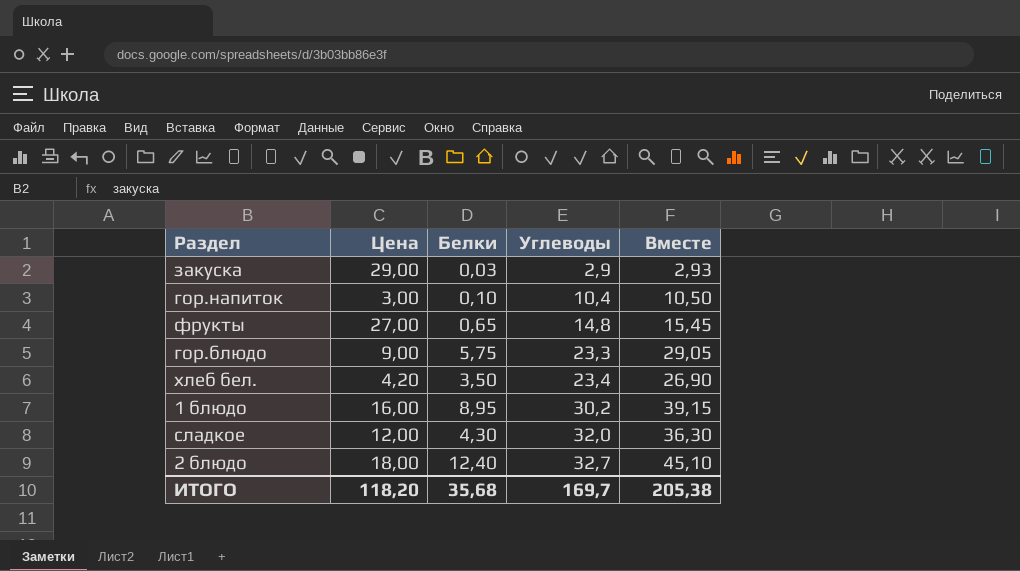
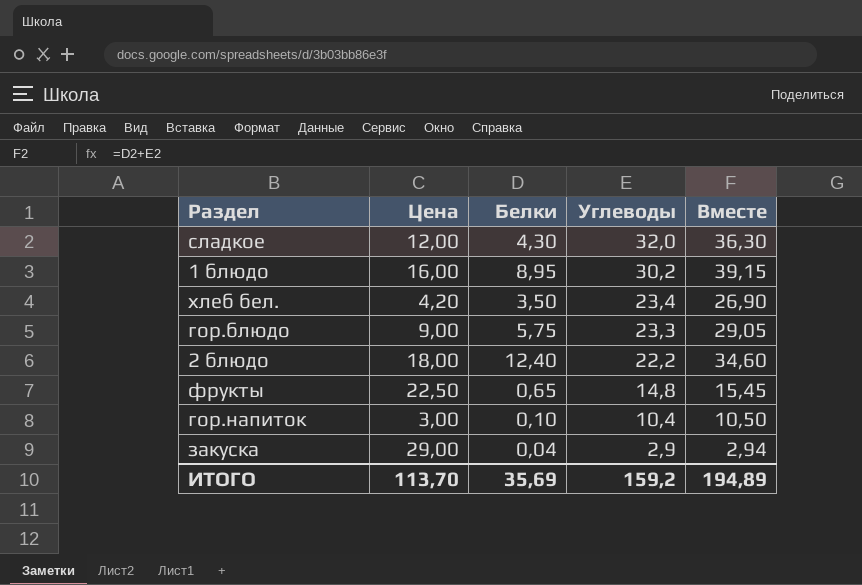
row order: Углеводы ascending -> Углеводы descending
2 блюдо | Углеводы: 32,7 -> 22,2
2 блюдо | Вместе: 45,10 -> 34,60
фрукты | Цена: 27,00 -> 22,50
закуска | Белки: 0,03 -> 0,04
закуска | Вместе: 2,93 -> 2,94
ИТОГО | Цена: 118,20 -> 113,70
ИТОГО | Белки: 35,68 -> 35,69
ИТОГО | Углеводы: 169,7 -> 159,2
ИТОГО | Вместе: 205,38 -> 194,89

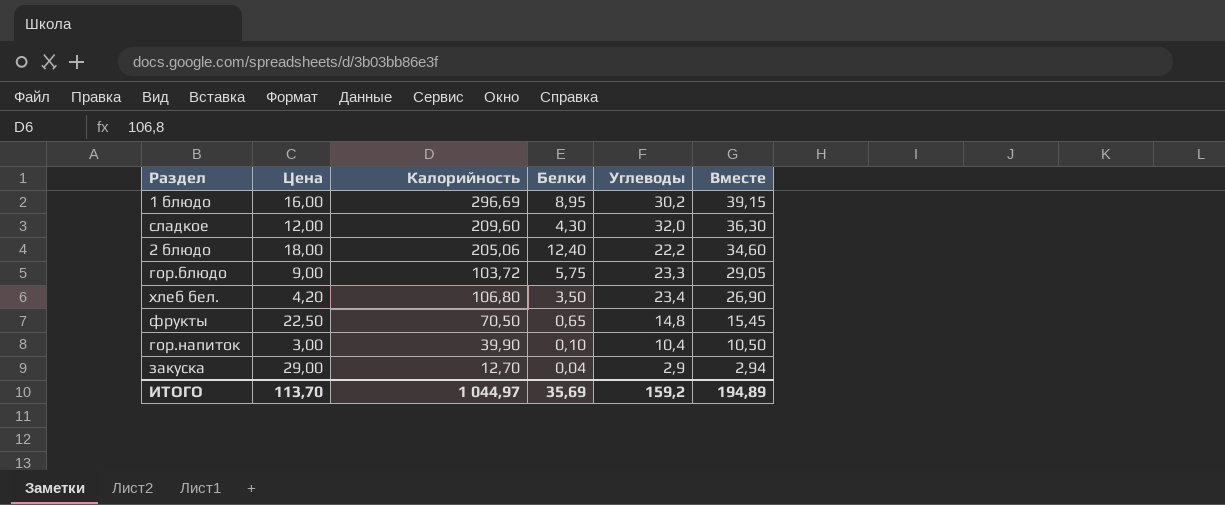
row order: Углеводы descending -> Вместе descending
column Калорийность | position: none -> 3

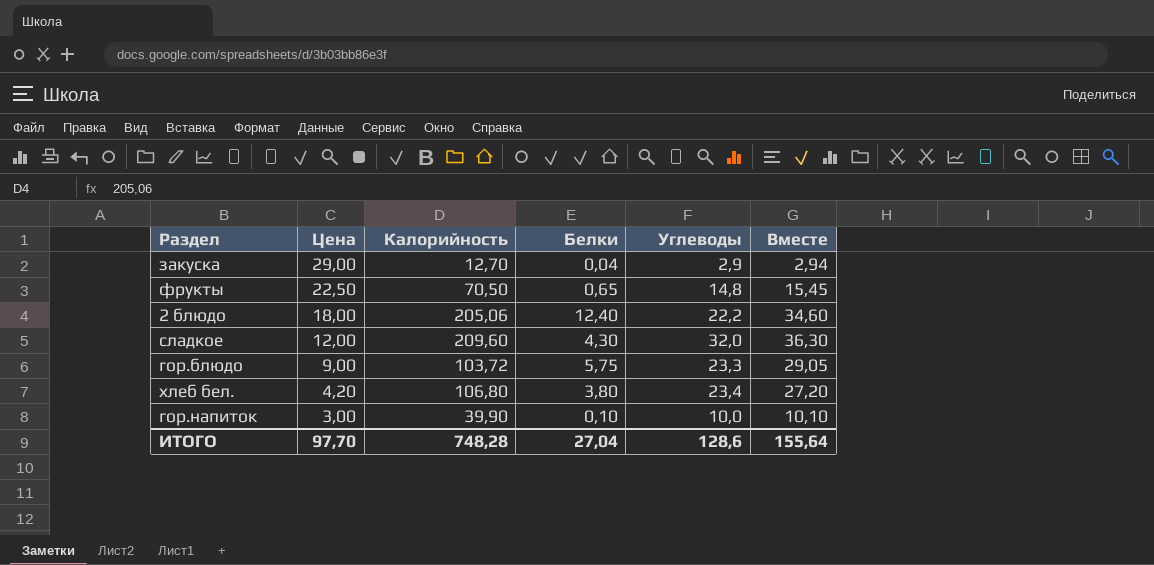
row order: Вместе descending -> Цена descending
row 1 блюдо: 16,00 | 296,69 | 8,95 | 30,2 | 39,15 -> none
хлеб бел. | Белки: 3,50 -> 3,80
хлеб бел. | Вместе: 26,90 -> 27,20
гор.напиток | Углеводы: 10,4 -> 10,0
гор.напиток | Вместе: 10,50 -> 10,10
ИТОГО | Цена: 113,70 -> 97,70
ИТОГО | Калорийность: 1 044,97 -> 748,28
ИТОГО | Белки: 35,69 -> 27,04
ИТОГО | Углеводы: 159,2 -> 128,6
ИТОГО | Вместе: 194,89 -> 155,64

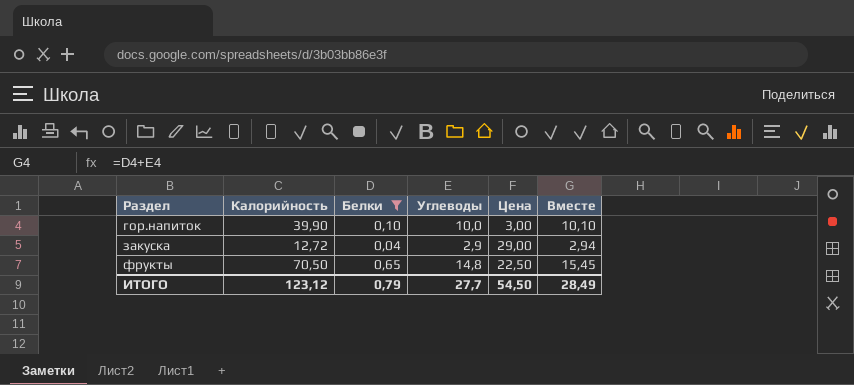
filter: none -> Белки <= 0,65
row order: Цена descending -> Раздел ascending
column Цена | position: 2 -> 5
закуска | Калорийность: 12,70 -> 12,72
ИТОГО | Калорийность: 748,28 -> 123,12
ИТОГО | Белки: 27,04 -> 0,79
ИТОГО | Углеводы: 128,6 -> 27,7
ИТОГО | Цена: 97,70 -> 54,50
ИТОГО | Вместе: 155,64 -> 28,49

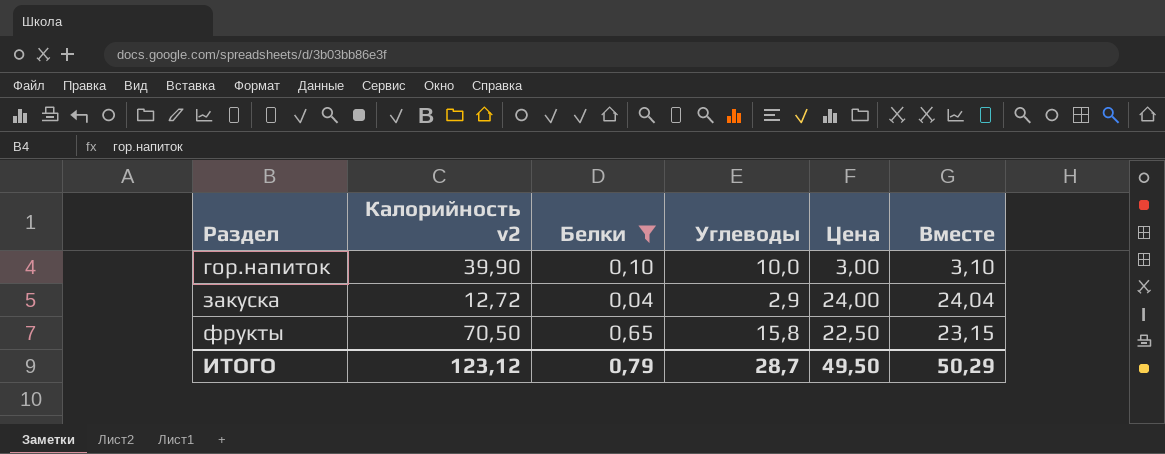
column name: Калорийность -> Калорийность v2
column Вместе | formula: [Белки] + [Углеводы] -> [Белки] + [Цена]
закуска | Цена: 29,00 -> 24,00
фрукты | Углеводы: 14,8 -> 15,8
ИТОГО | Углеводы: 27,7 -> 28,7
ИТОГО | Цена: 54,50 -> 49,50
ИТОГО | Вместе: 28,49 -> 50,29

